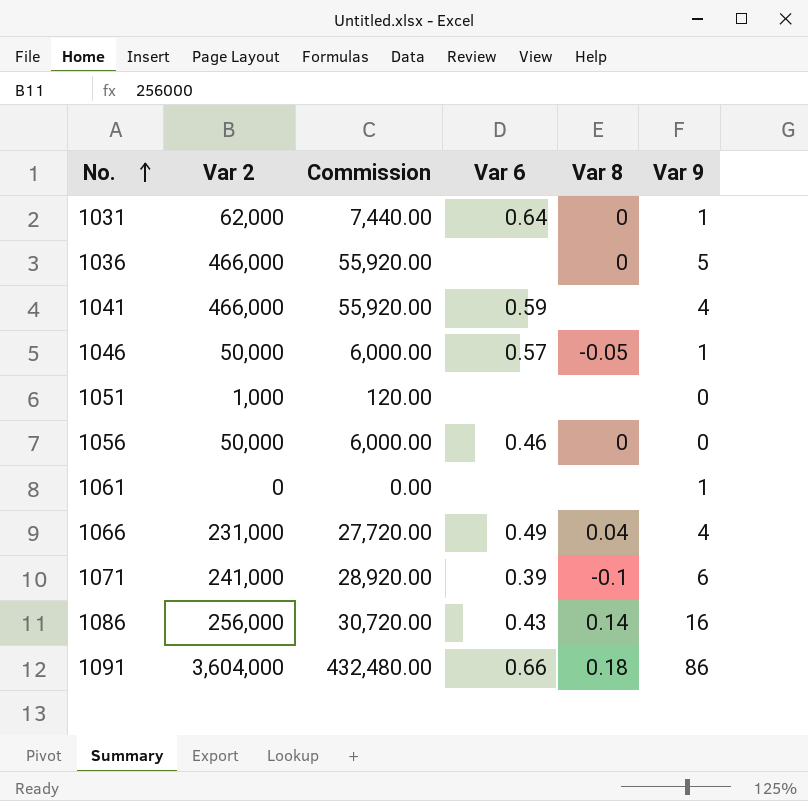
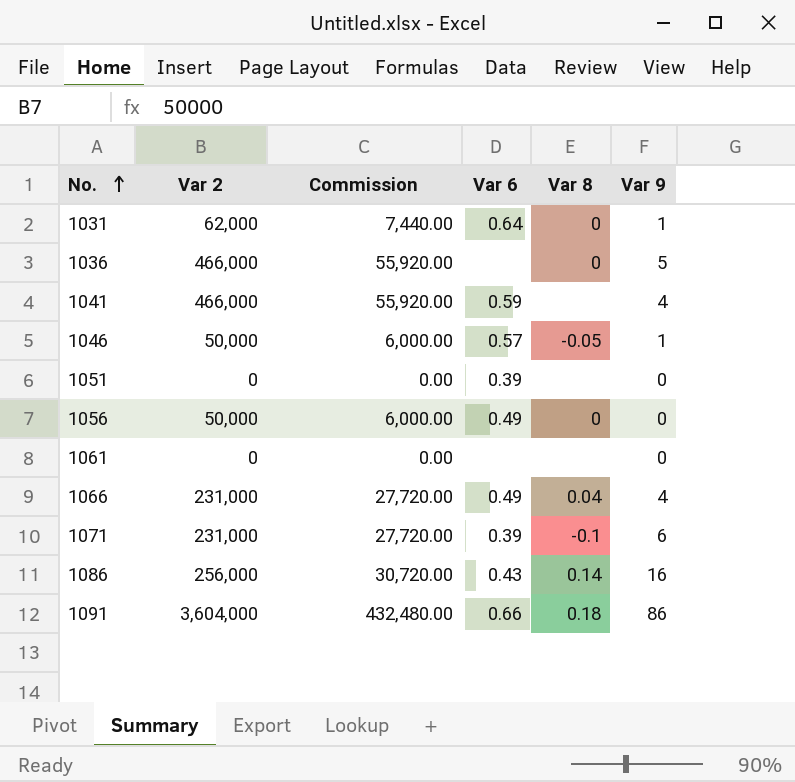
1051 | Var 2: 1,000 -> 0
1051 | Commission: 120.00 -> 0.00
1051 | Var 6: none -> 0.39
1056 | Var 6: 0.46 -> 0.49
1061 | Var 9: 1 -> 0
1071 | Var 2: 241,000 -> 231,000
1071 | Commission: 28,920.00 -> 27,720.00

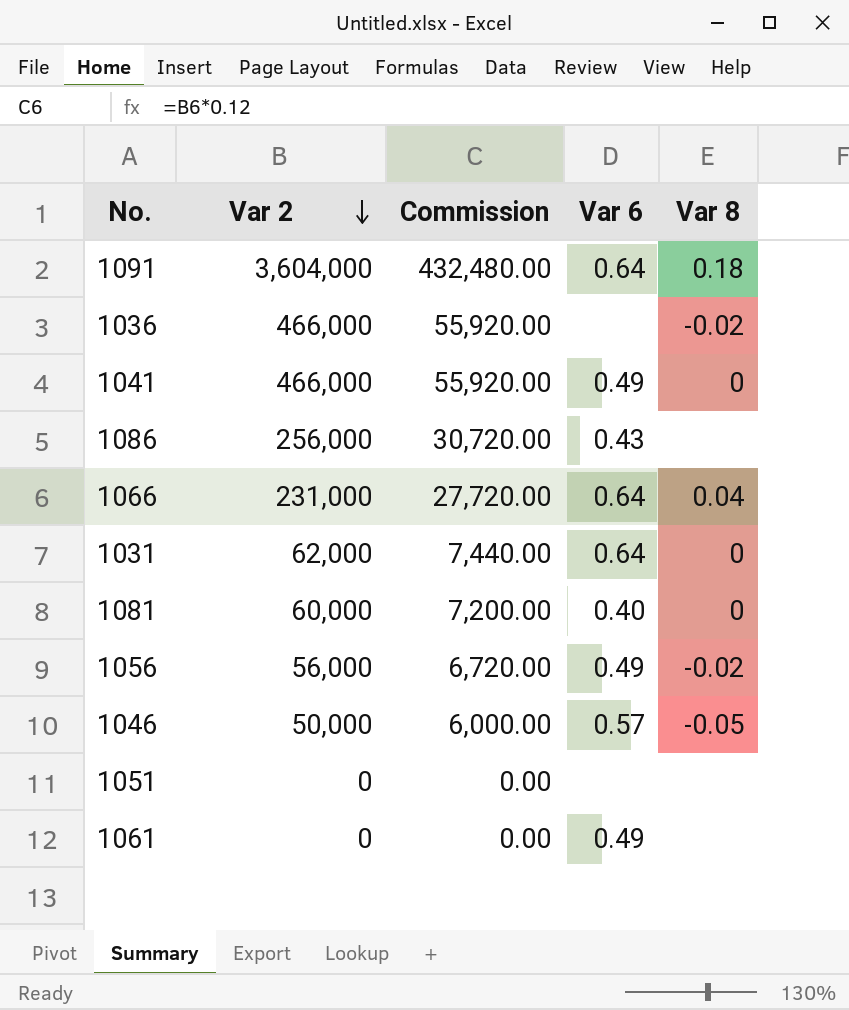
row order: No. ascending -> Var 2 descending
column Var 9 | position: 6 -> none
row 1071: 231,000 | 27,720.00 | 0.39 | -0.1 | 6 -> none
1091 | Var 6: 0.66 -> 0.64
1036 | Var 8: 0 -> -0.02
1041 | Var 6: 0.59 -> 0.49
1041 | Var 8: none -> 0
1086 | Var 8: 0.14 -> none
1066 | Var 6: 0.49 -> 0.64
row 1081: none -> 60,000 | 7,200.00 | 0.40 | 0
1056 | Var 2: 50,000 -> 56,000
1056 | Commission: 6,000.00 -> 6,720.00
1056 | Var 8: 0 -> -0.02
1051 | Var 6: 0.39 -> none
1061 | Var 6: none -> 0.49

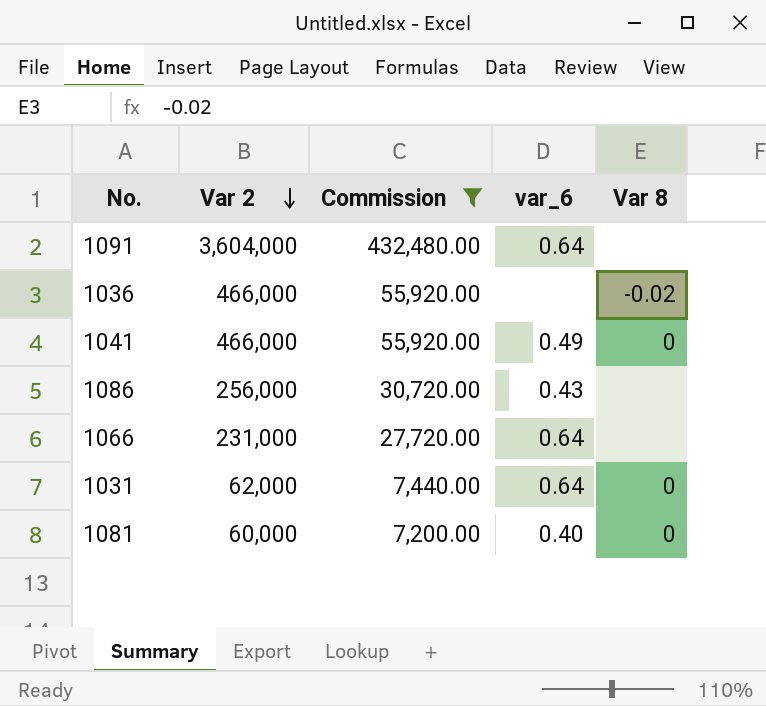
filter: none -> Commission >= 7,200.00
column name: Var 6 -> var_6
1091 | Var 8: 0.18 -> none
1066 | Var 8: 0.04 -> none

